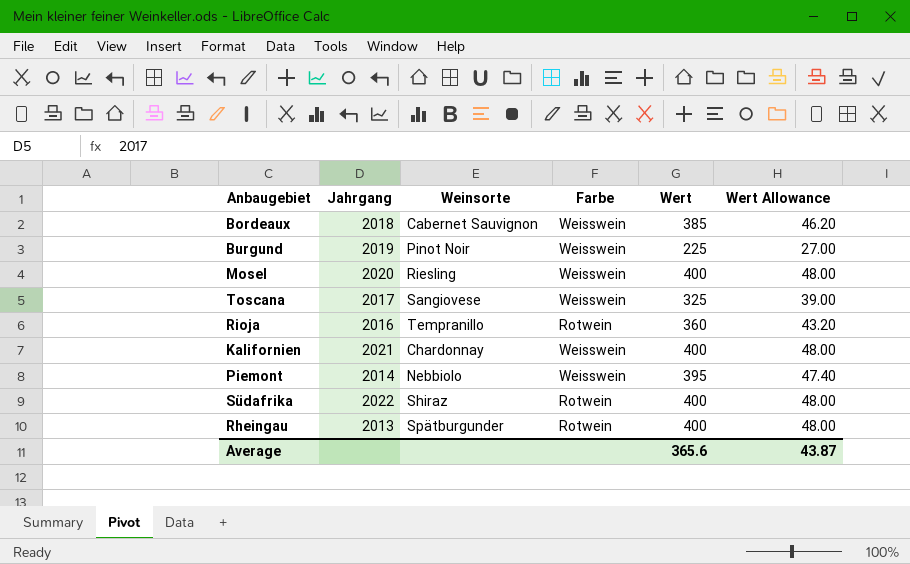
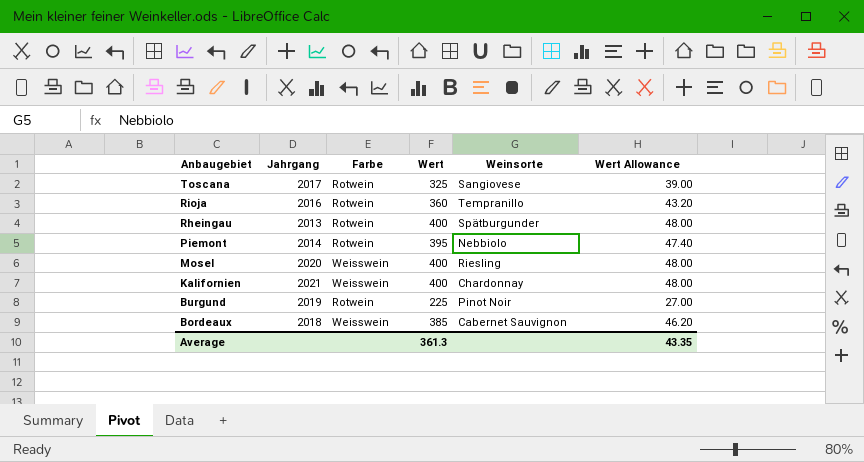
row order: none -> Anbaugebiet descending
column Weinsorte | position: 3 -> 5
row Südafrika: 2022 | Shiraz | Rotwein | 400 | 48.00 -> none
Toscana | Farbe: Weisswein -> Rotwein
Piemont | Farbe: Weisswein -> Rotwein
Burgund | Farbe: Weisswein -> Rotwein
Average | Wert: 365.6 -> 361.3
Average | Wert Allowance: 43.87 -> 43.35

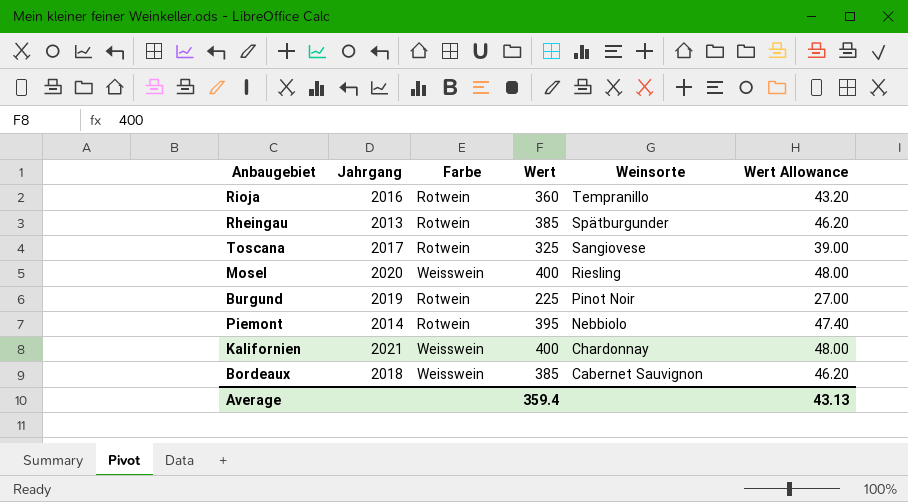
row order: Anbaugebiet descending -> Weinsorte descending
Rheingau | Wert: 400 -> 385
Rheingau | Wert Allowance: 48.00 -> 46.20
Average | Wert: 361.3 -> 359.4
Average | Wert Allowance: 43.35 -> 43.13

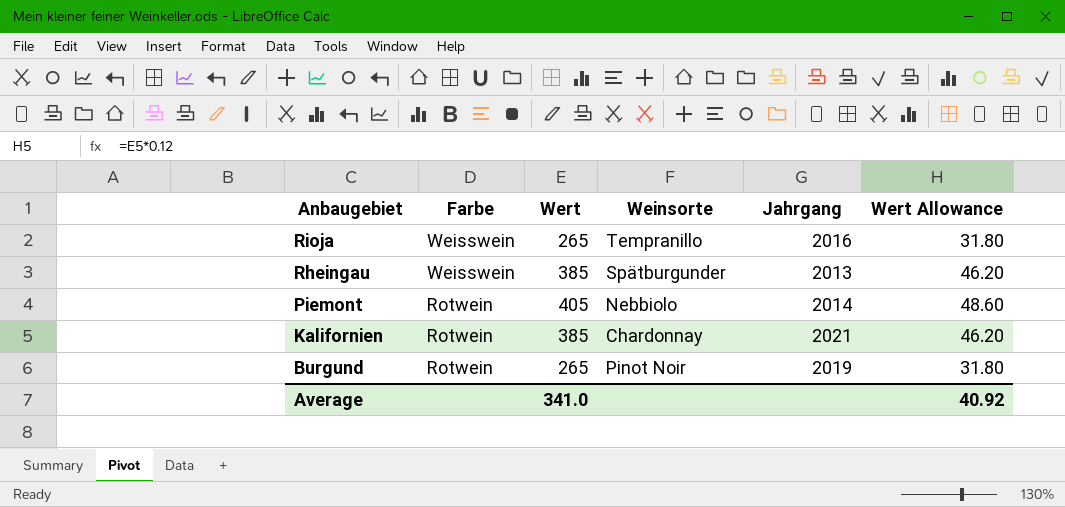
row order: Weinsorte descending -> Anbaugebiet descending
column Jahrgang | position: 2 -> 5
row Toscana: 2017 | Rotwein | 325 | Sangiovese | 39.00 -> none
row Mosel: 2020 | Weisswein | 400 | Riesling | 48.00 -> none
row Bordeaux: 2018 | Weisswein | 385 | Cabernet Sauvignon | 46.20 -> none
Rioja | Farbe: Rotwein -> Weisswein
Rioja | Wert: 360 -> 265
Rioja | Wert Allowance: 43.20 -> 31.80
Rheingau | Farbe: Rotwein -> Weisswein
Piemont | Wert: 395 -> 405
Piemont | Wert Allowance: 47.40 -> 48.60
Kalifornien | Farbe: Weisswein -> Rotwein
Kalifornien | Wert: 400 -> 385
Kalifornien | Wert Allowance: 48.00 -> 46.20
Burgund | Wert: 225 -> 265
Burgund | Wert Allowance: 27.00 -> 31.80
Average | Wert: 359.4 -> 341.0
Average | Wert Allowance: 43.13 -> 40.92

